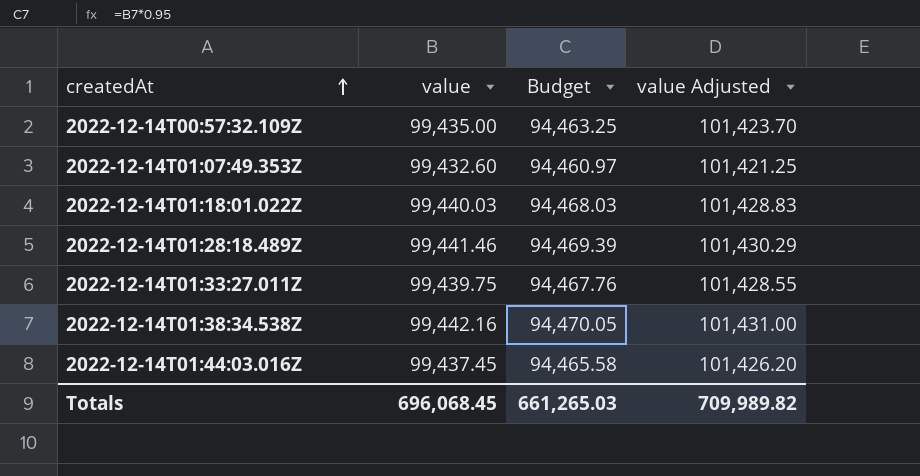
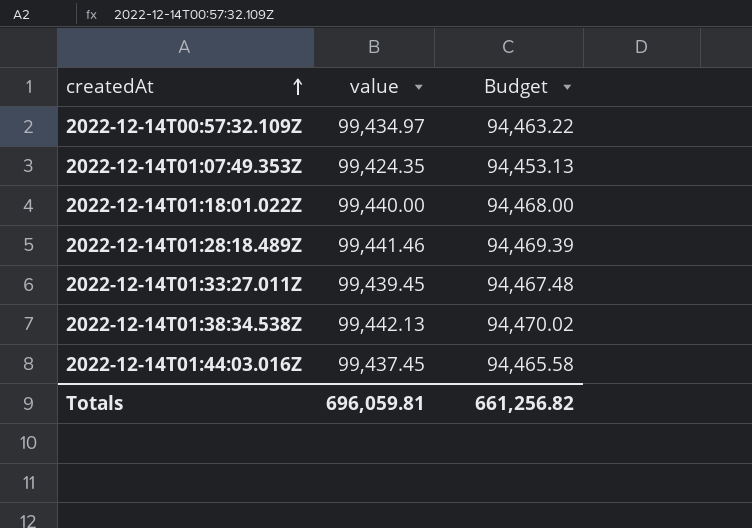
column value Adjusted | formula: [value] * 1.02 -> none
2022-12-14T00:57:32.109Z | value: 99,435.00 -> 99,434.97
2022-12-14T00:57:32.109Z | Budget: 94,463.25 -> 94,463.22
2022-12-14T01:07:49.353Z | value: 99,432.60 -> 99,424.35
2022-12-14T01:07:49.353Z | Budget: 94,460.97 -> 94,453.13
2022-12-14T01:18:01.022Z | value: 99,440.03 -> 99,440.00
2022-12-14T01:18:01.022Z | Budget: 94,468.03 -> 94,468.00
2022-12-14T01:33:27.011Z | value: 99,439.75 -> 99,439.45
2022-12-14T01:33:27.011Z | Budget: 94,467.76 -> 94,467.48
2022-12-14T01:38:34.538Z | value: 99,442.16 -> 99,442.13
2022-12-14T01:38:34.538Z | Budget: 94,470.05 -> 94,470.02
Totals | value: 696,068.45 -> 696,059.81
Totals | Budget: 661,265.03 -> 661,256.82

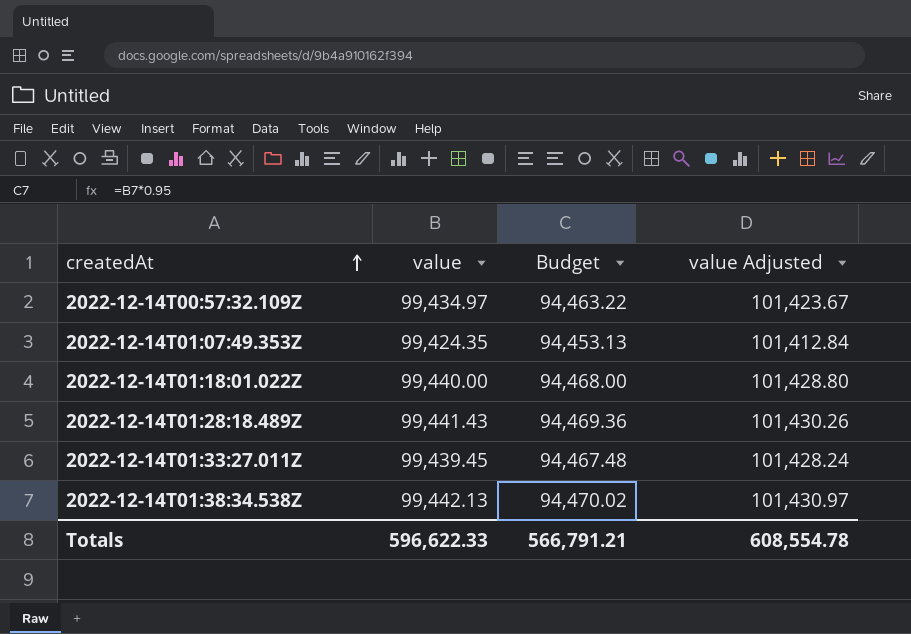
column value Adjusted | formula: none -> [value] * 1.02
row 2022-12-14T01:44:03.016Z: 99,437.45 | 94,465.58 -> none
2022-12-14T01:28:18.489Z | value: 99,441.46 -> 99,441.43
2022-12-14T01:28:18.489Z | Budget: 94,469.39 -> 94,469.36
Totals | value: 696,059.81 -> 596,622.33
Totals | Budget: 661,256.82 -> 566,791.21

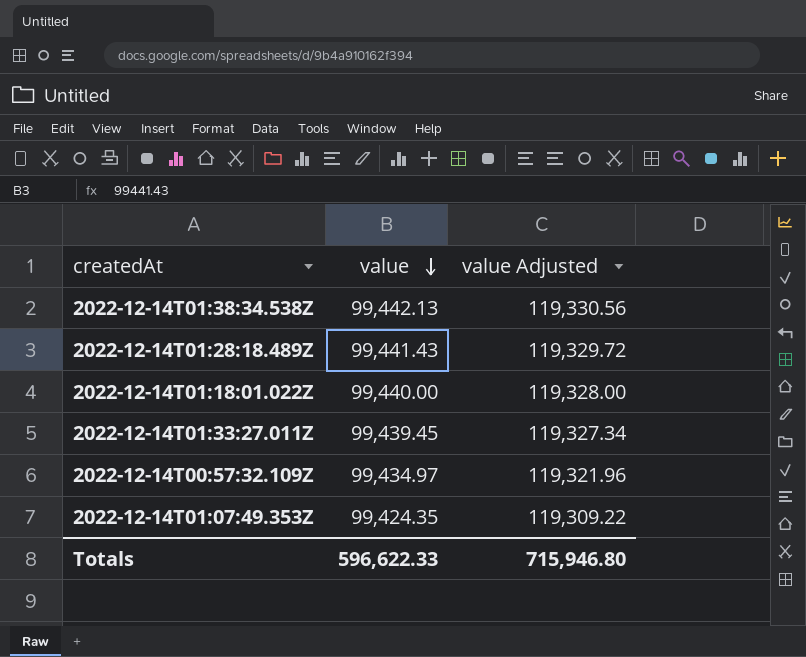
row order: createdAt ascending -> value descending
column Budget | formula: [value] * 0.95 -> none
column value Adjusted | formula: [value] * 1.02 -> [value] * 1.2
Totals | value Adjusted: 608,554.78 -> 715,946.80

